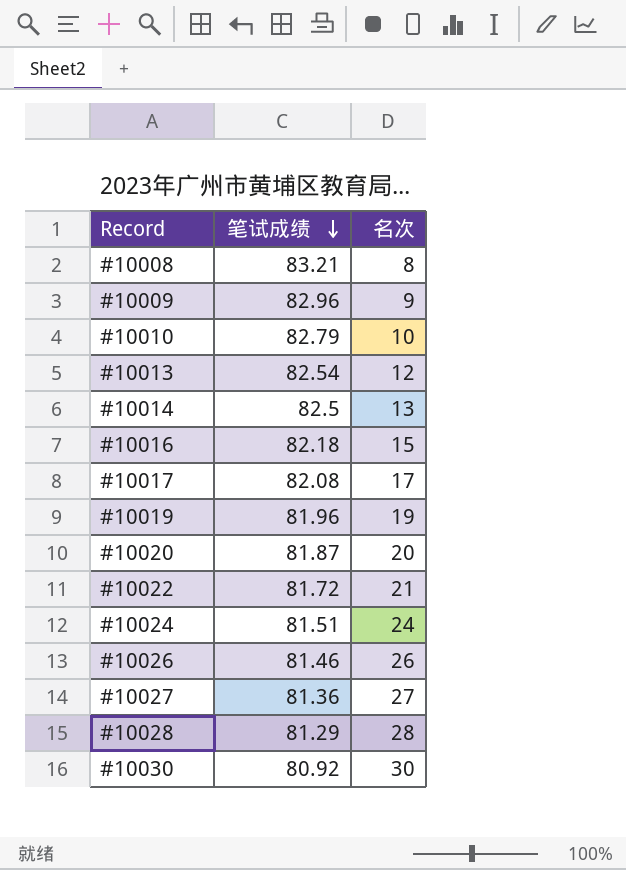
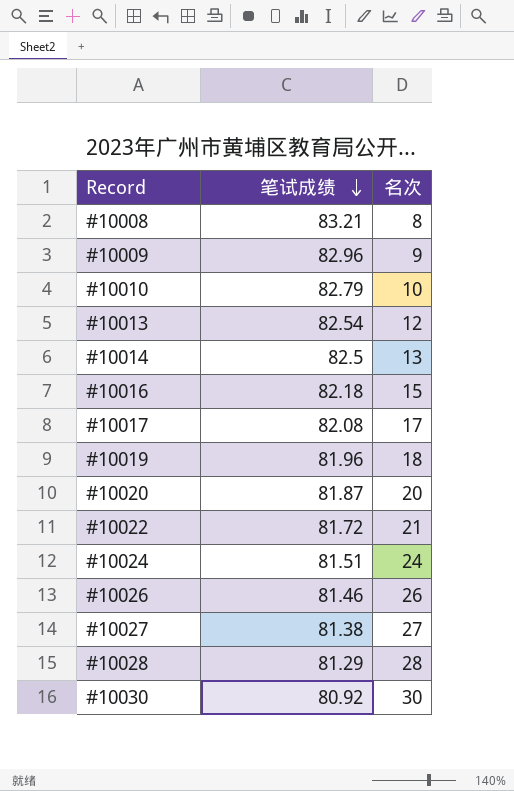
#10019 | 名次: 19 -> 18
#10027 | 笔试成绩: 81.36 -> 81.38

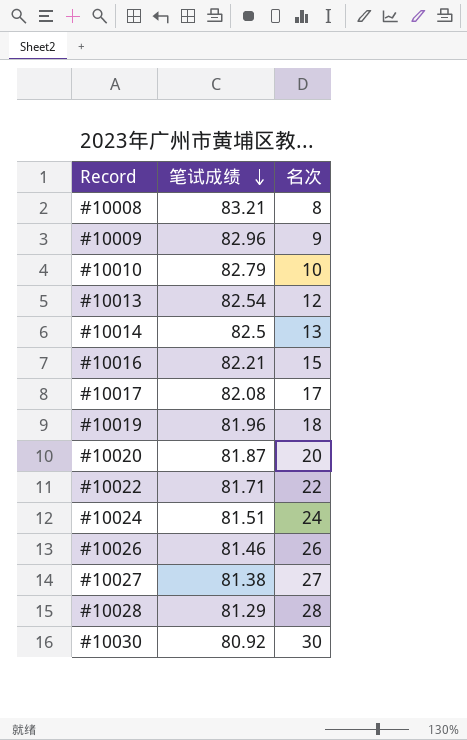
#10016 | 笔试成绩: 82.18 -> 82.21
#10022 | 笔试成绩: 81.72 -> 81.71
#10022 | 名次: 21 -> 22

